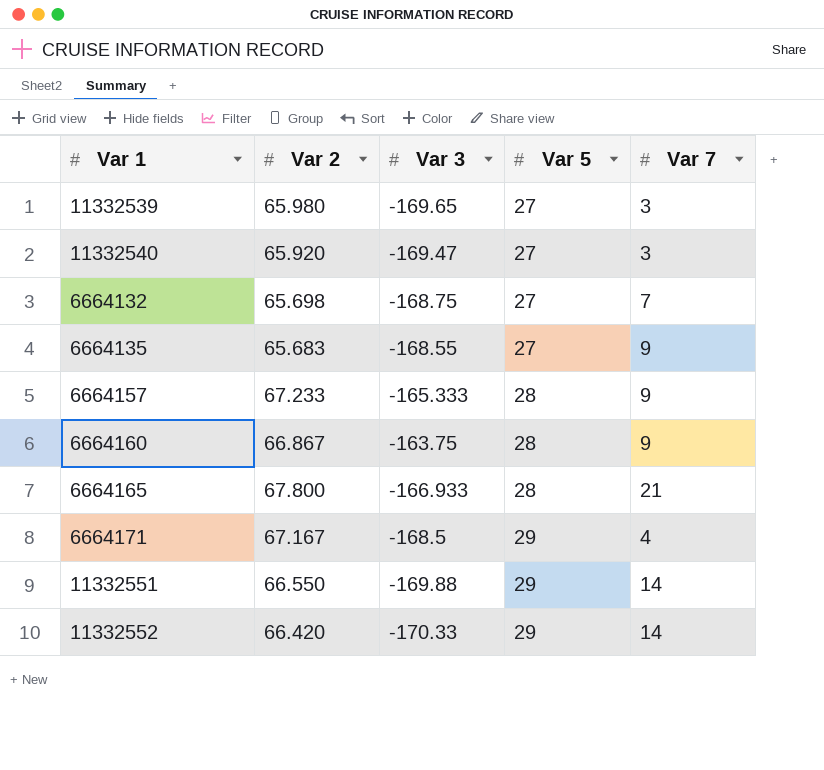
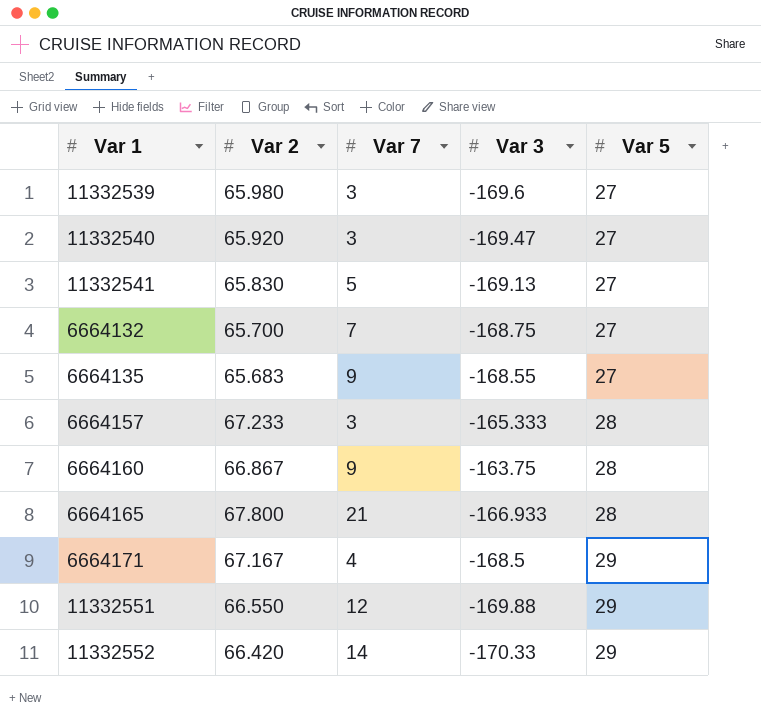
column Var 7 | position: 5 -> 3
11332539 | Var 3: -169.65 -> -169.6
row 11332541: none -> 65.830 | 5 | -169.13 | 27
6664132 | Var 2: 65.698 -> 65.700
6664157 | Var 7: 9 -> 3
11332551 | Var 7: 14 -> 12

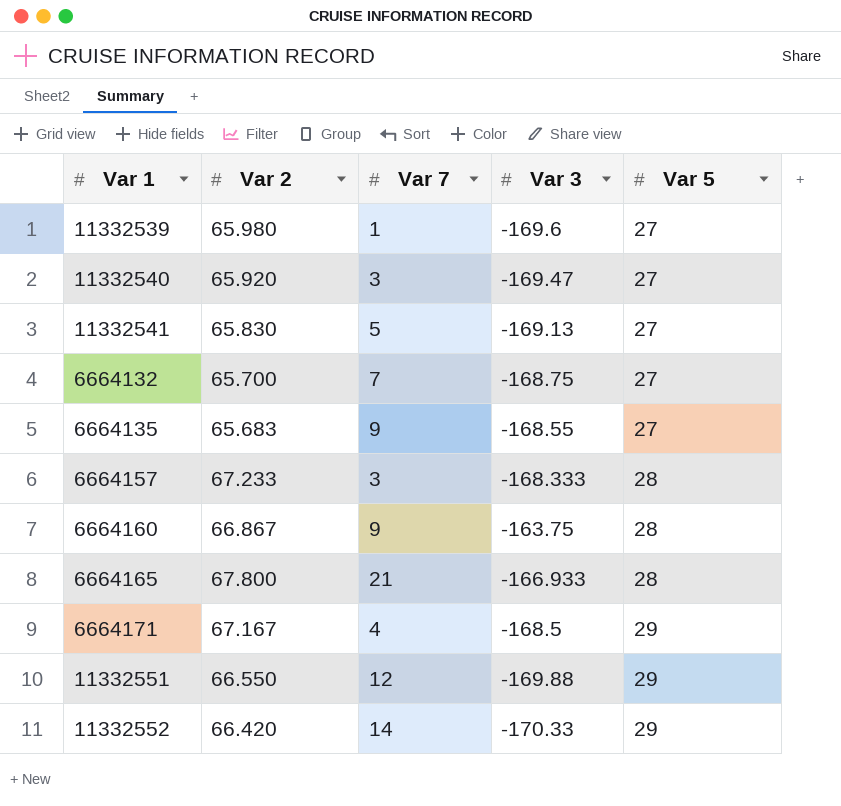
11332539 | Var 7: 3 -> 1
6664157 | Var 3: -165.333 -> -168.333

